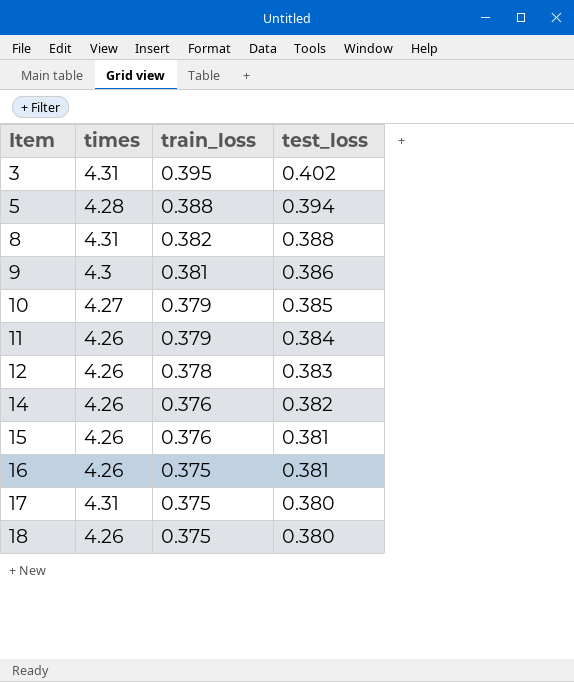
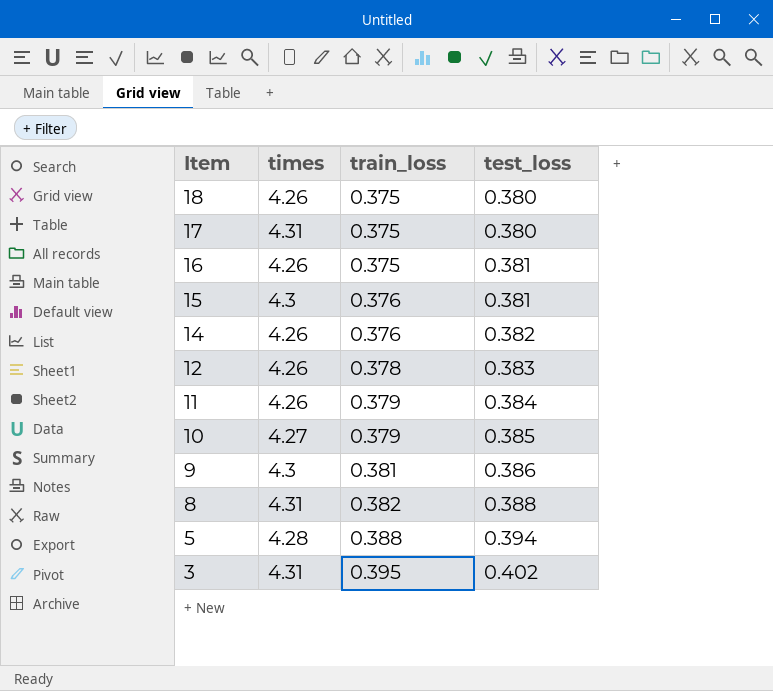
row order: Item ascending -> Item descending
15 | times: 4.26 -> 4.3

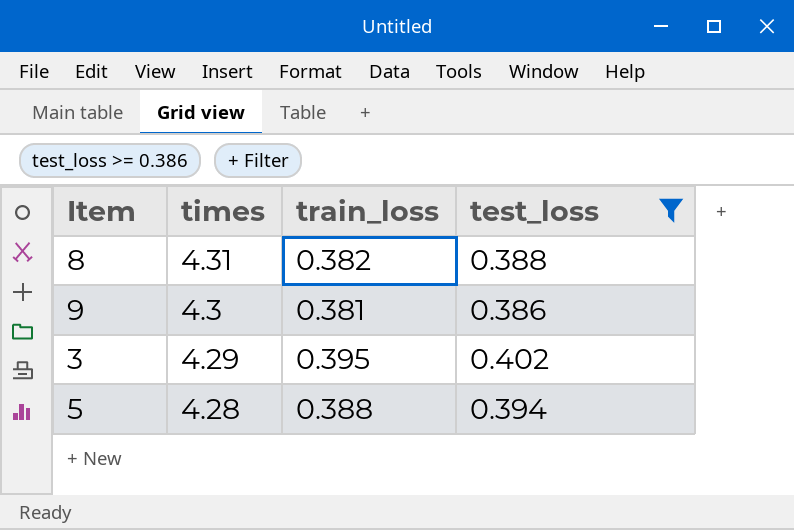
filter: none -> test_loss >= 0.386
row order: Item descending -> times descending
3 | times: 4.31 -> 4.29

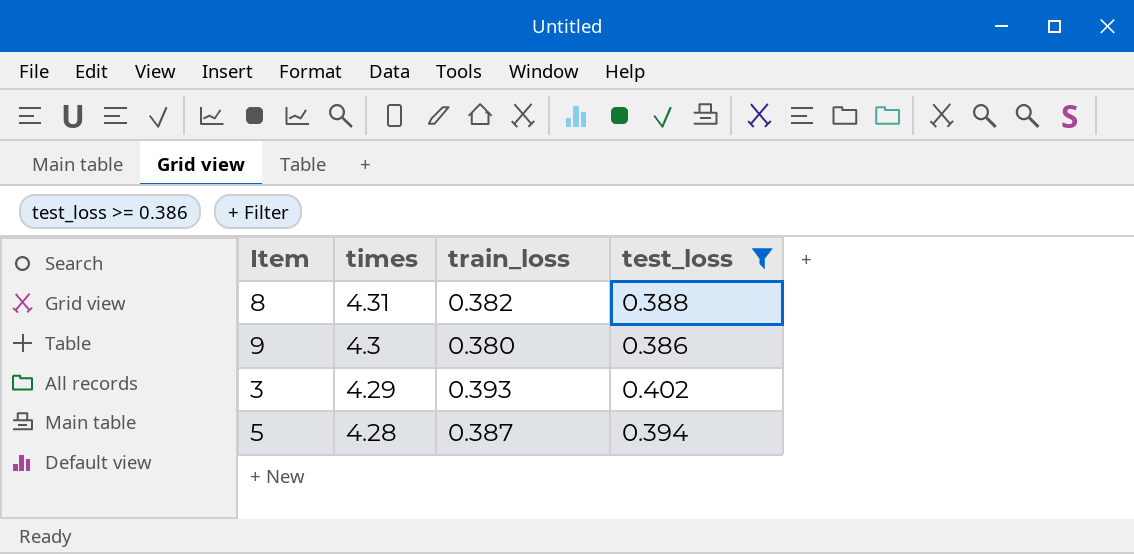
9 | train_loss: 0.381 -> 0.380
3 | train_loss: 0.395 -> 0.393
5 | train_loss: 0.388 -> 0.387

